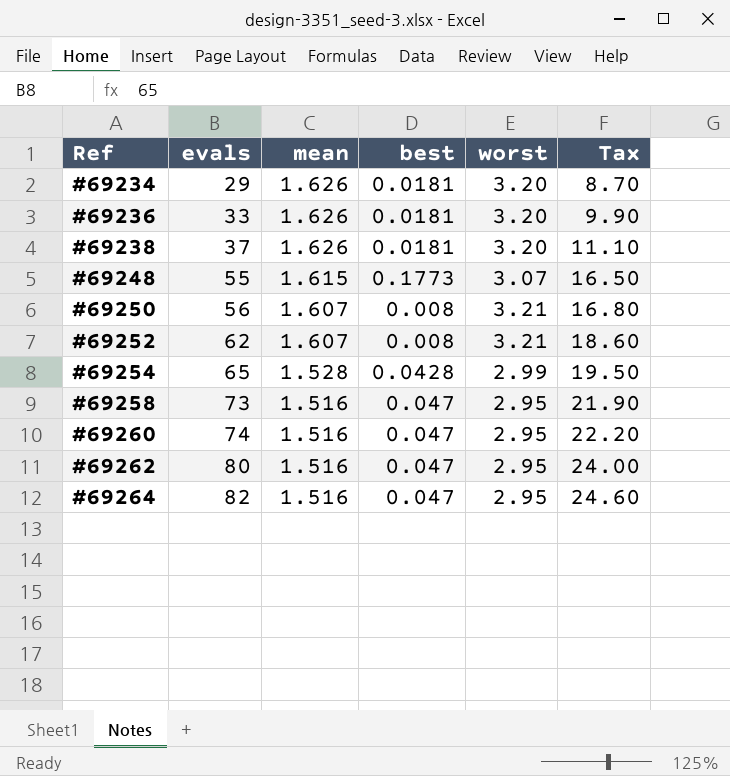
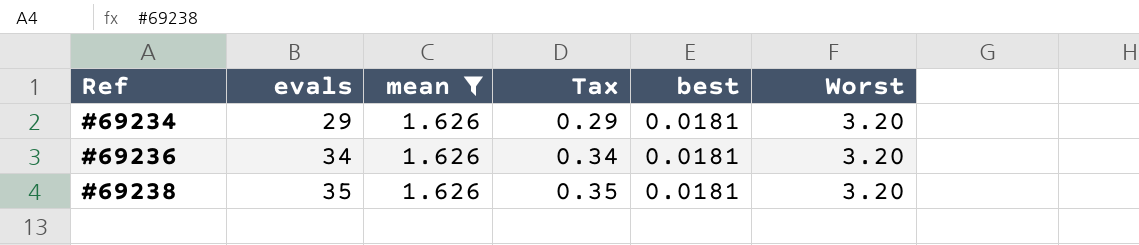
filter: none -> mean = 1.626
column Tax | formula: [evals] * 0.3 -> [evals] * 0.01
column Tax | position: 6 -> 4
column name: worst -> Worst
#69236 | evals: 33 -> 34
#69238 | evals: 37 -> 35

